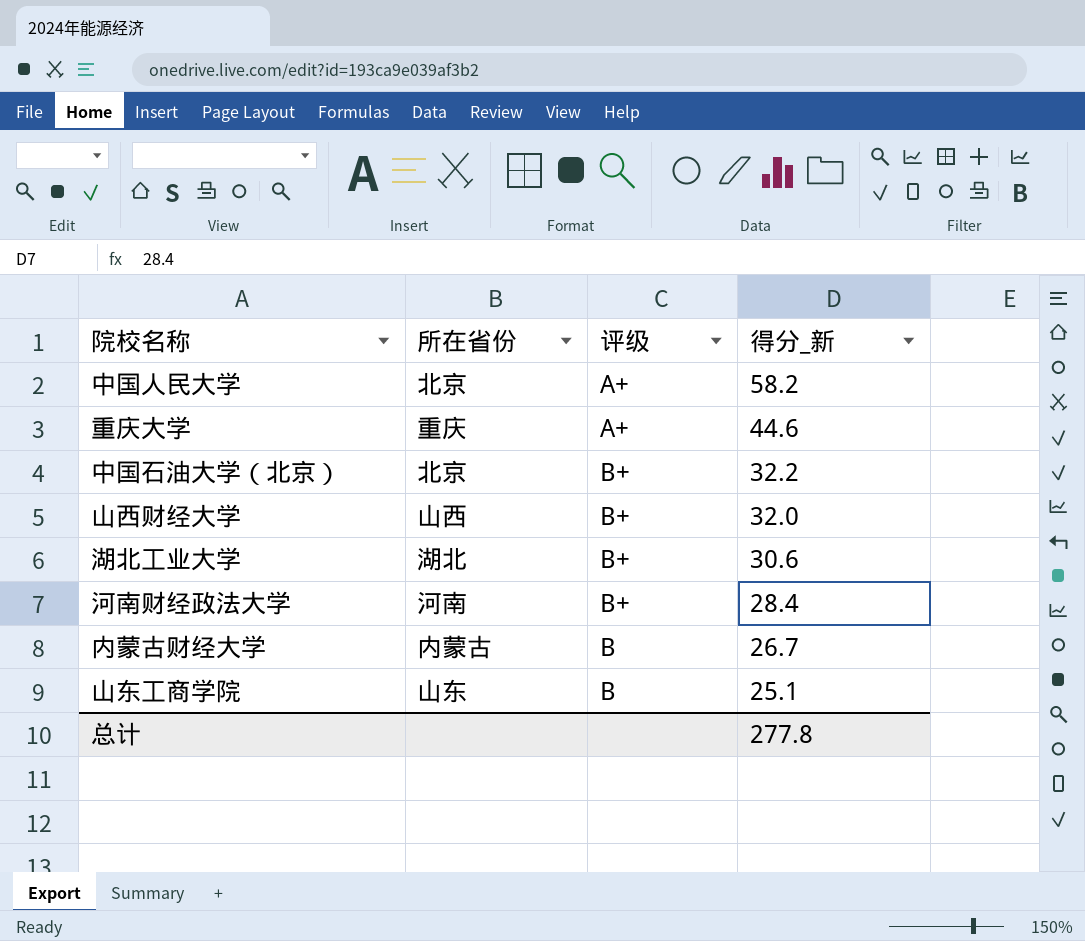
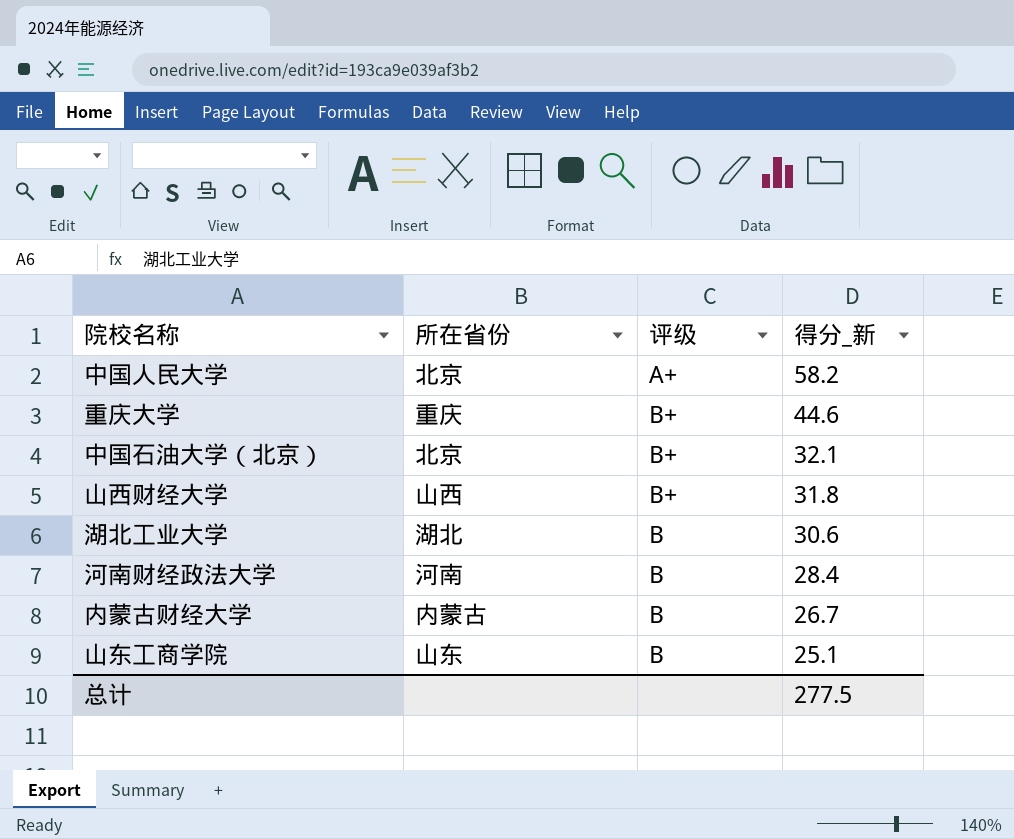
重庆大学 | 评级: A+ -> B+
中国石油大学（北京） | 得分_新: 32.2 -> 32.1
山西财经大学 | 得分_新: 32.0 -> 31.8
湖北工业大学 | 评级: B+ -> B
河南财经政法大学 | 评级: B+ -> B
总计 | 得分_新: 277.8 -> 277.5

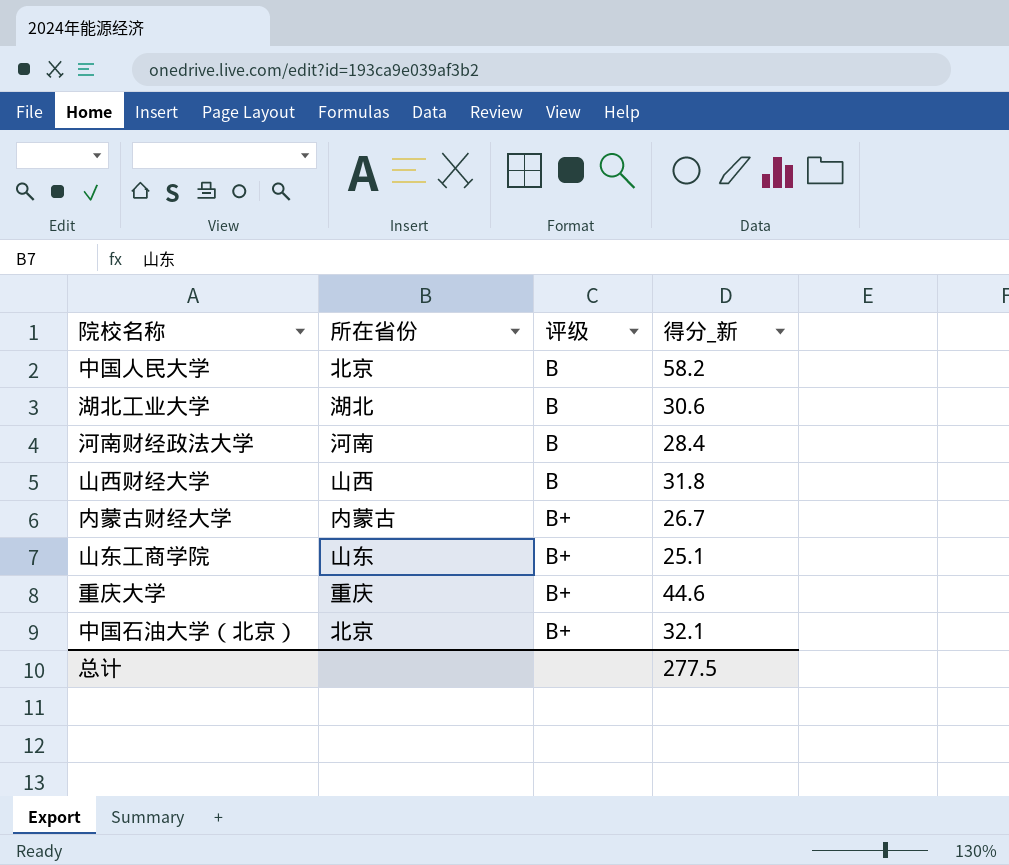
row order: 得分_新 descending -> 评级 ascending
中国人民大学 | 评级: A+ -> B
山西财经大学 | 评级: B+ -> B
内蒙古财经大学 | 评级: B -> B+
山东工商学院 | 评级: B -> B+

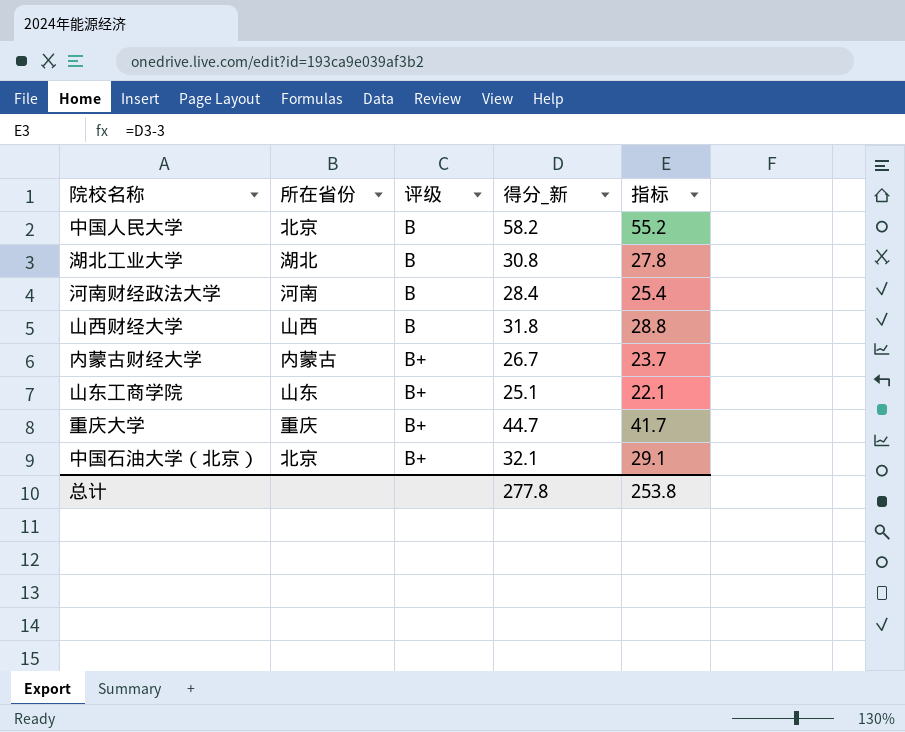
column 指标 | formula: none -> [得分_新] - 3
湖北工业大学 | 得分_新: 30.6 -> 30.8
重庆大学 | 得分_新: 44.6 -> 44.7
总计 | 得分_新: 277.5 -> 277.8

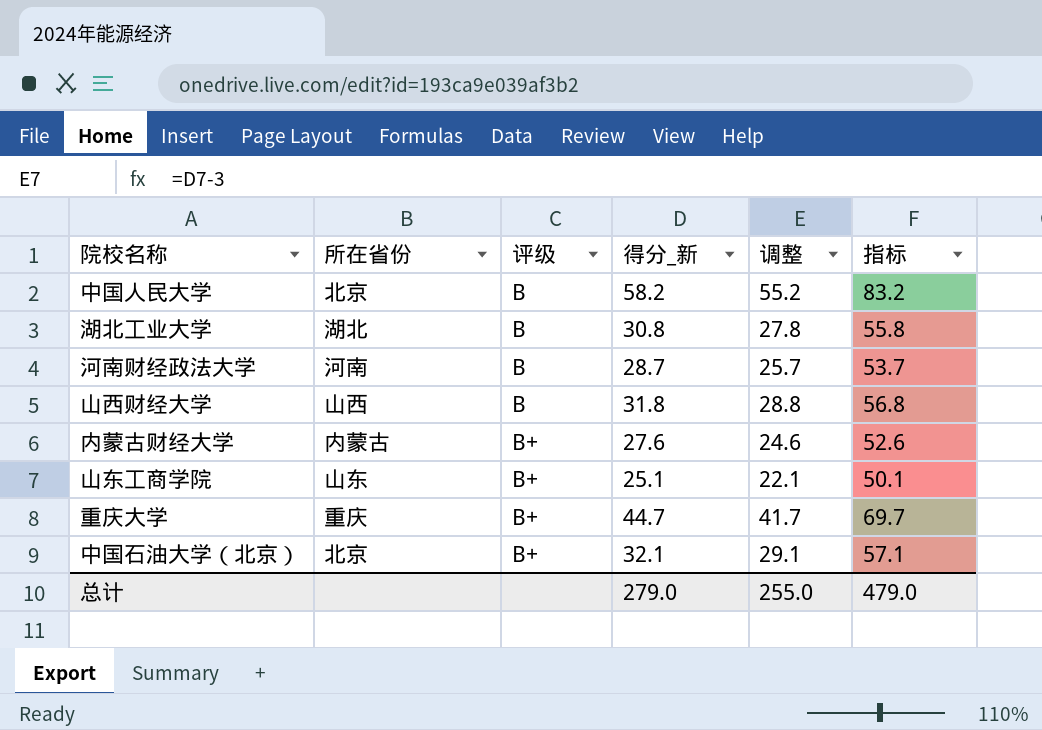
column 调整 | formula: none -> [得分_新] - 3
column 指标 | formula: [得分_新] - 3 -> [得分_新] + 25
河南财经政法大学 | 得分_新: 28.4 -> 28.7
内蒙古财经大学 | 得分_新: 26.7 -> 27.6
总计 | 得分_新: 277.8 -> 279.0
总计 | 指标: 253.8 -> 479.0

